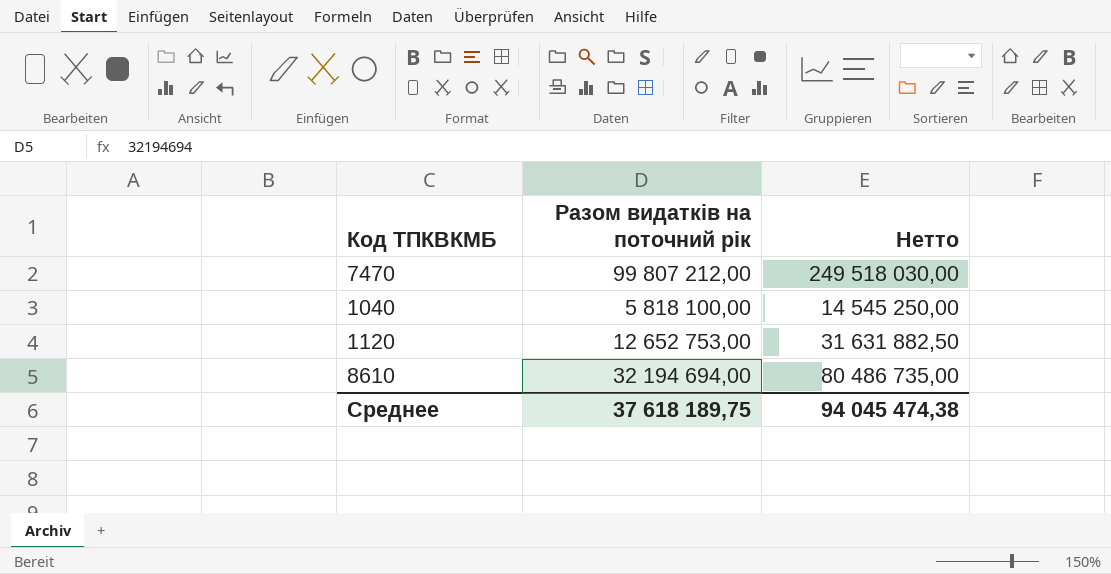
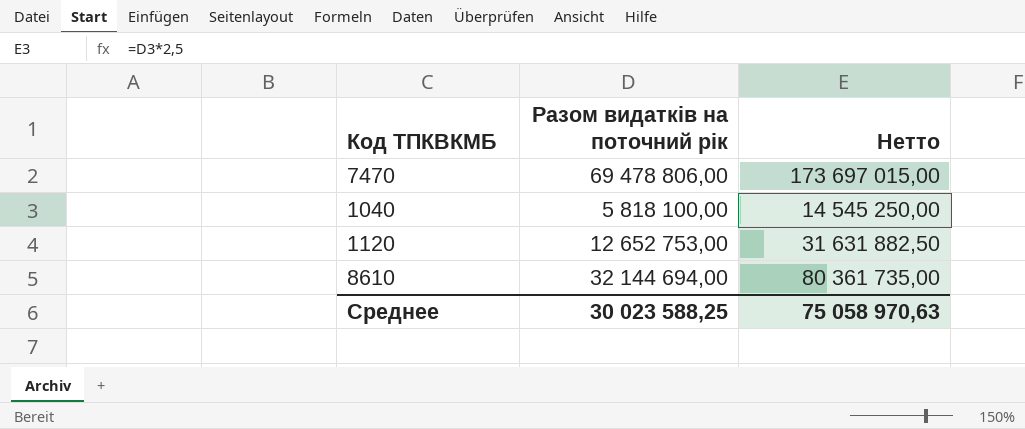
7470 | Разом видатків на поточний рік: 99 807 212,00 -> 69 478 806,00
7470 | Нетто: 249 518 030,00 -> 173 697 015,00
8610 | Разом видатків на поточний рік: 32 194 694,00 -> 32 144 694,00
8610 | Нетто: 80 486 735,00 -> 80 361 735,00
Среднее | Разом видатків на поточний рік: 37 618 189,75 -> 30 023 588,25
Среднее | Нетто: 94 045 474,38 -> 75 058 970,63

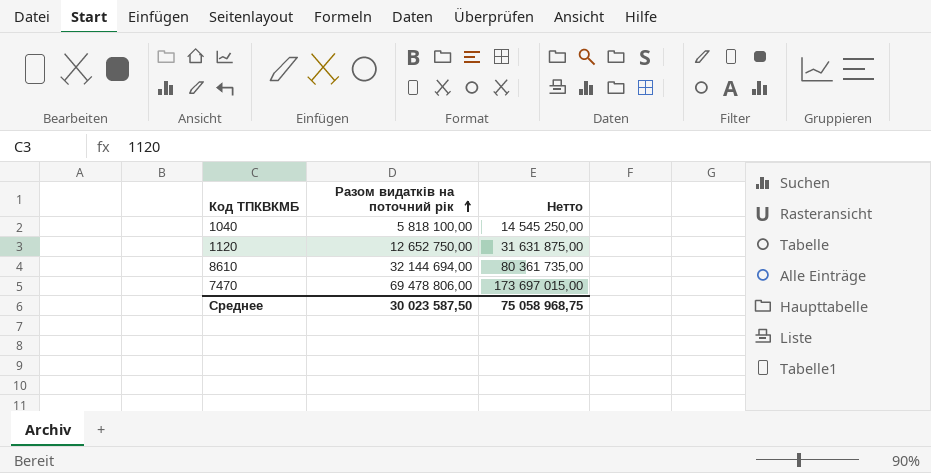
row order: none -> Разом видатків на поточний рік ascending
1120 | Разом видатків на поточний рік: 12 652 753,00 -> 12 652 750,00
1120 | Нетто: 31 631 882,50 -> 31 631 875,00
Среднее | Разом видатків на поточний рік: 30 023 588,25 -> 30 023 587,50
Среднее | Нетто: 75 058 970,63 -> 75 058 968,75

